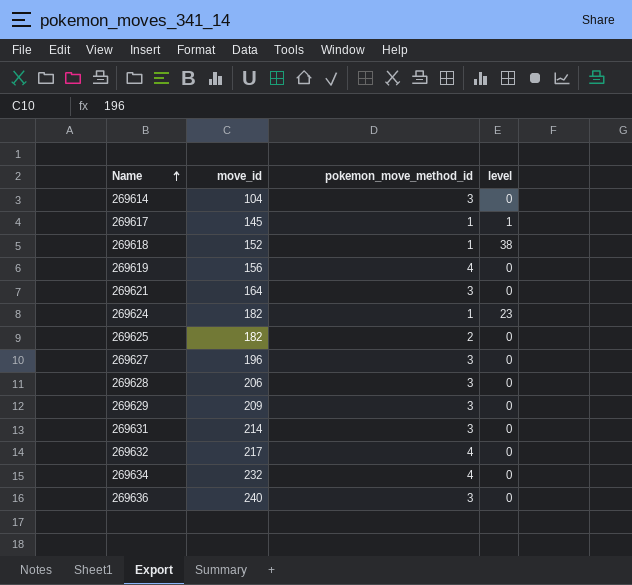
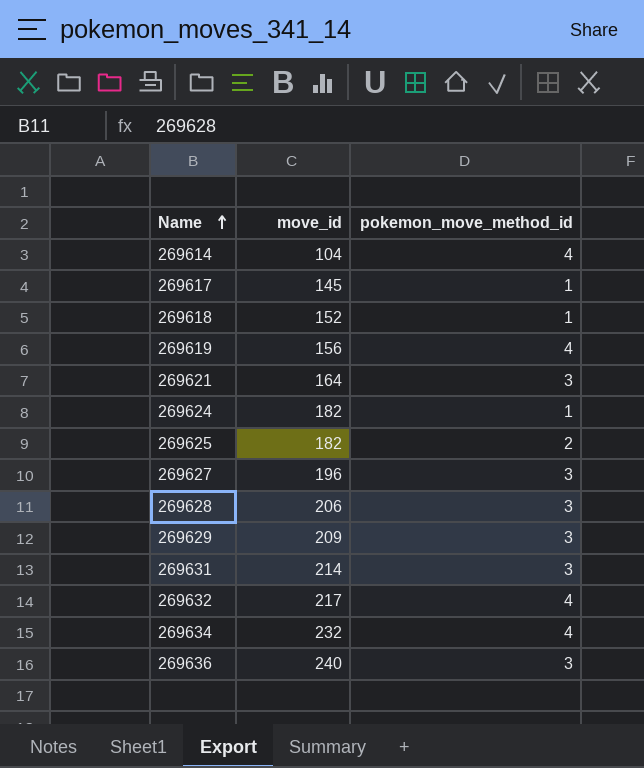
column level | position: 4 -> none
269614 | pokemon_move_method_id: 3 -> 4

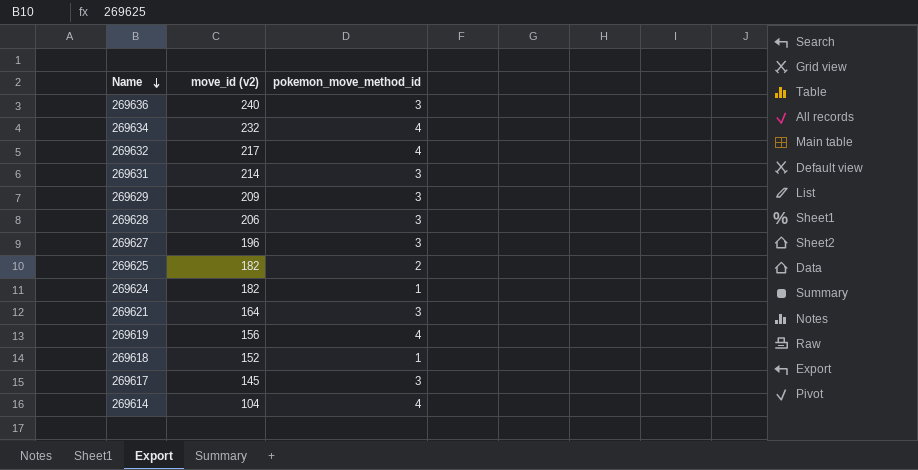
row order: Name ascending -> Name descending
column name: move_id -> move_id (v2)
269617 | pokemon_move_method_id: 1 -> 3

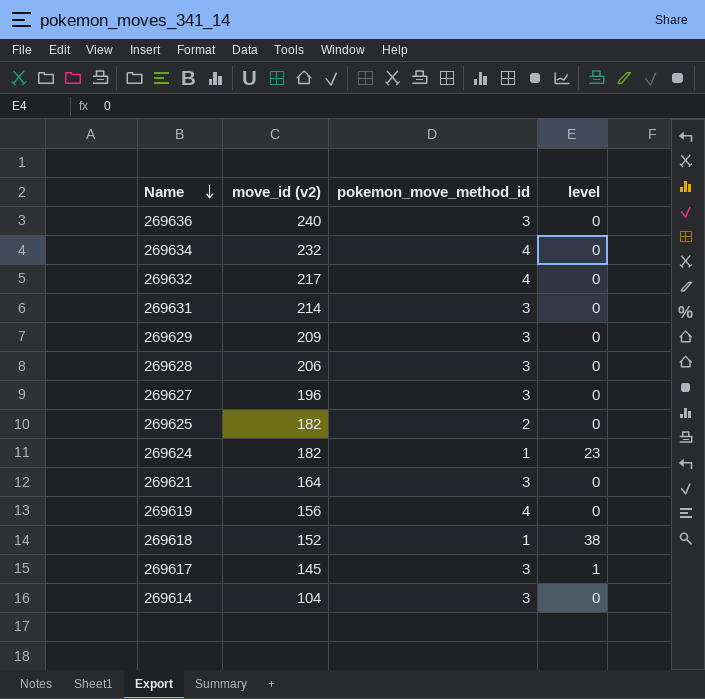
column level | position: none -> 4
269614 | pokemon_move_method_id: 4 -> 3

